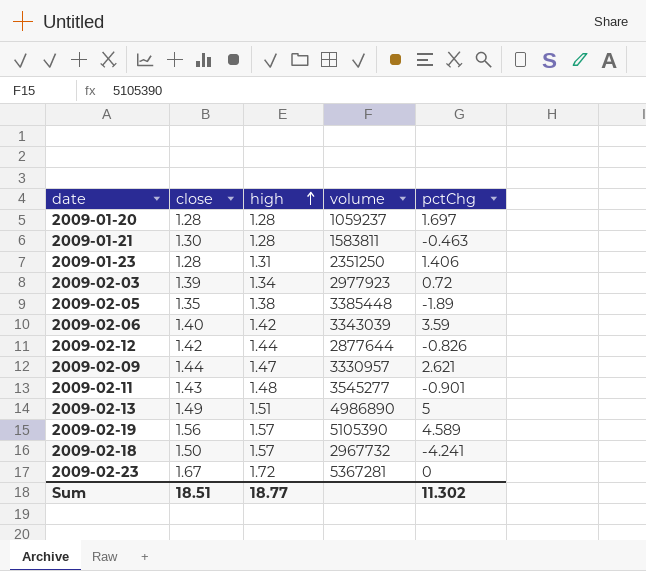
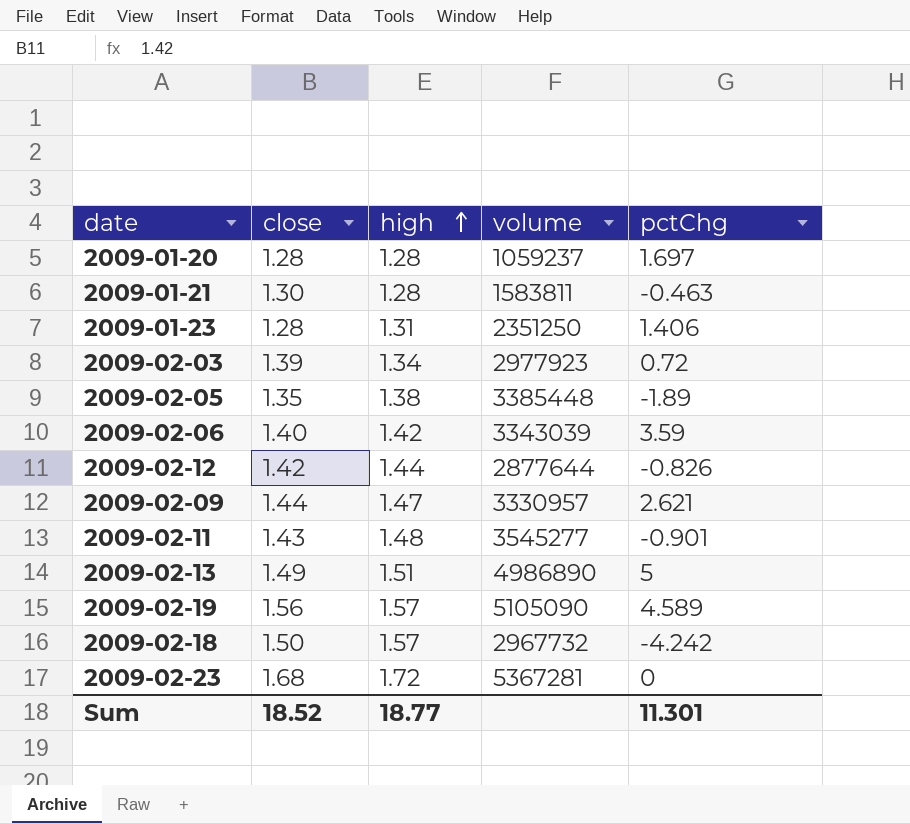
2009-02-19 | volume: 5105390 -> 5105090
2009-02-18 | pctChg: -4.241 -> -4.242
2009-02-23 | close: 1.67 -> 1.68
Sum | close: 18.51 -> 18.52
Sum | pctChg: 11.302 -> 11.301

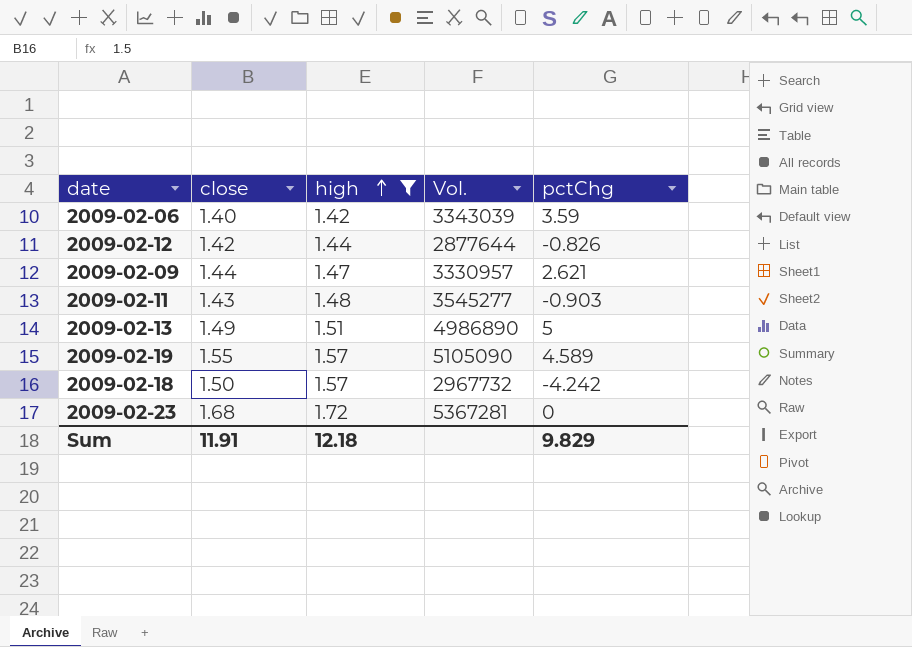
filter: none -> high >= 1.42
column name: volume -> Vol.
2009-02-11 | pctChg: -0.901 -> -0.903
2009-02-19 | close: 1.56 -> 1.55
Sum | close: 18.52 -> 11.91
Sum | high: 18.77 -> 12.18
Sum | pctChg: 11.301 -> 9.829

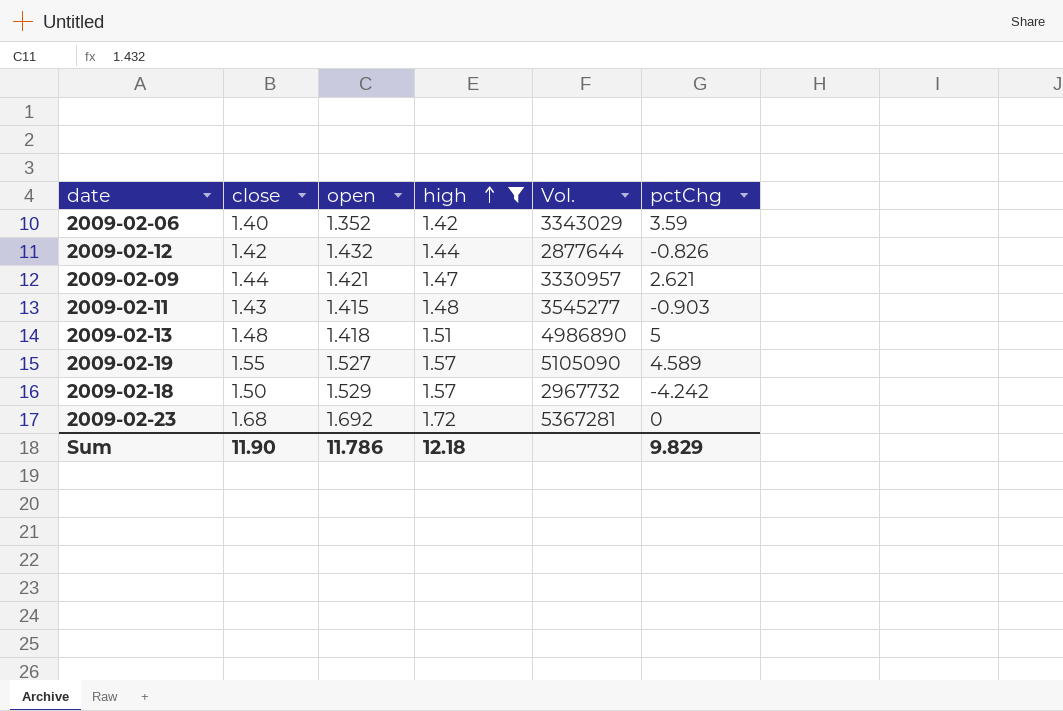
column open | position: none -> 3
2009-02-06 | Vol.: 3343039 -> 3343029
2009-02-13 | close: 1.49 -> 1.48
Sum | close: 11.91 -> 11.90

